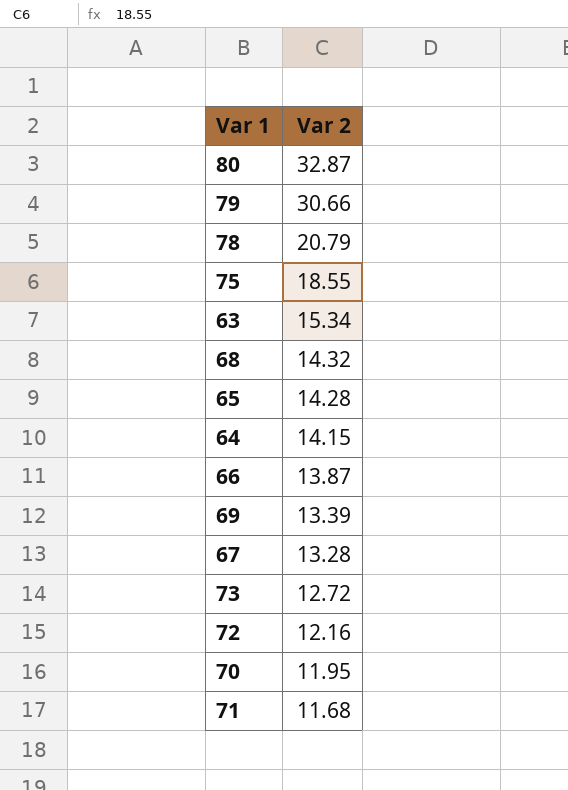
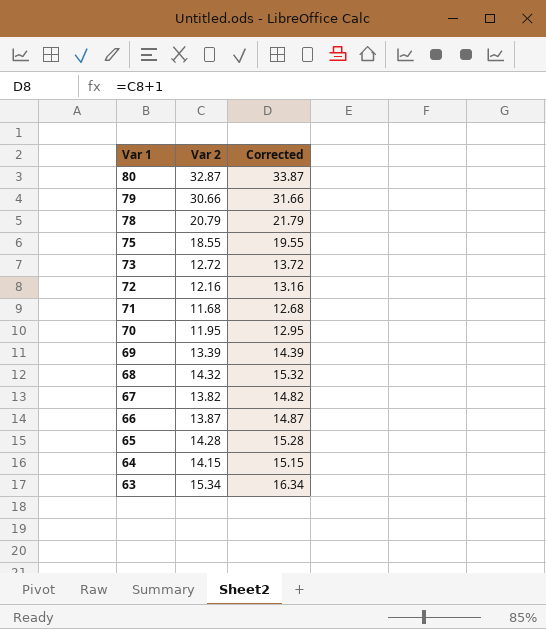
row order: Var 2 descending -> Var 1 descending
column Corrected | formula: none -> [Var 2] + 1
67 | Var 2: 13.28 -> 13.82

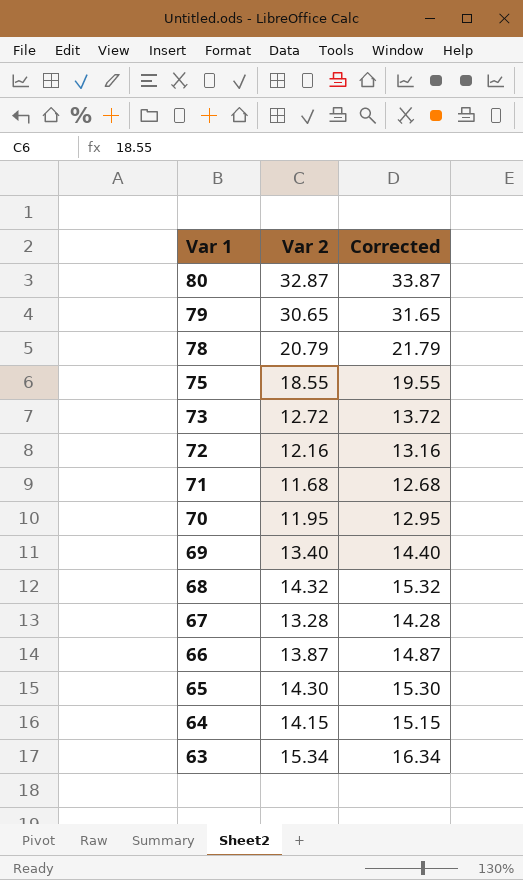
79 | Var 2: 30.66 -> 30.65
79 | Corrected: 31.66 -> 31.65
69 | Var 2: 13.39 -> 13.40
69 | Corrected: 14.39 -> 14.40
67 | Var 2: 13.82 -> 13.28
67 | Corrected: 14.82 -> 14.28
65 | Var 2: 14.28 -> 14.30
65 | Corrected: 15.28 -> 15.30

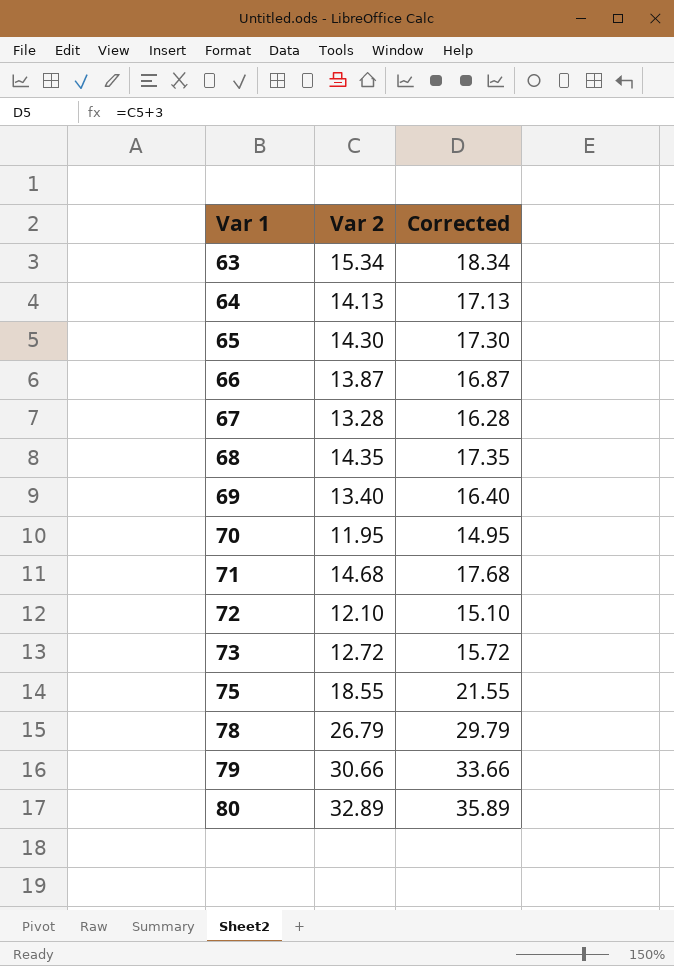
row order: Var 1 descending -> Var 1 ascending
column Corrected | formula: [Var 2] + 1 -> [Var 2] + 3
64 | Var 2: 14.15 -> 14.13
68 | Var 2: 14.32 -> 14.35
71 | Var 2: 11.68 -> 14.68
72 | Var 2: 12.16 -> 12.10
78 | Var 2: 20.79 -> 26.79
79 | Var 2: 30.65 -> 30.66
80 | Var 2: 32.87 -> 32.89

